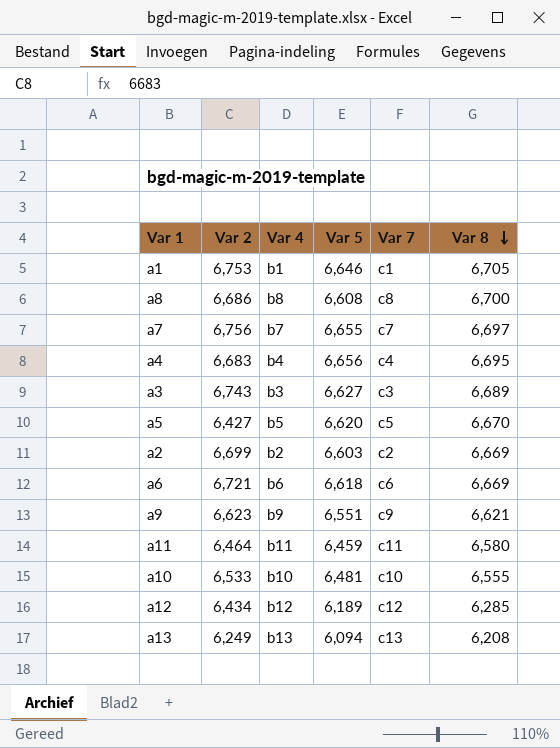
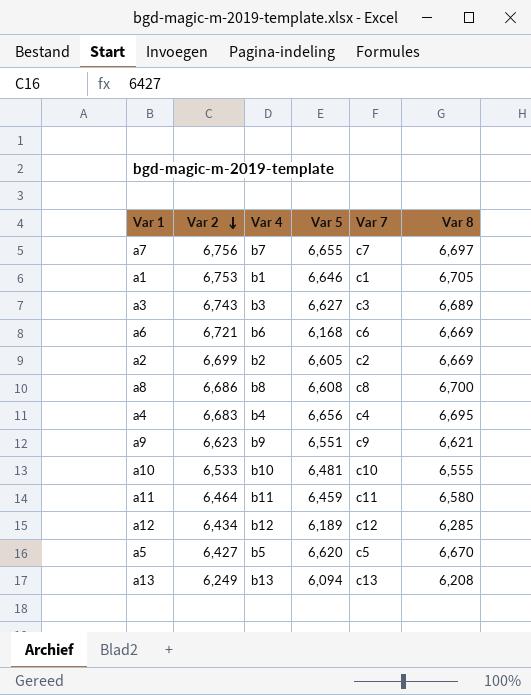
row order: Var 8 descending -> Var 2 descending
a6 | Var 5: 6,618 -> 6,168
a2 | Var 5: 6,603 -> 6,605

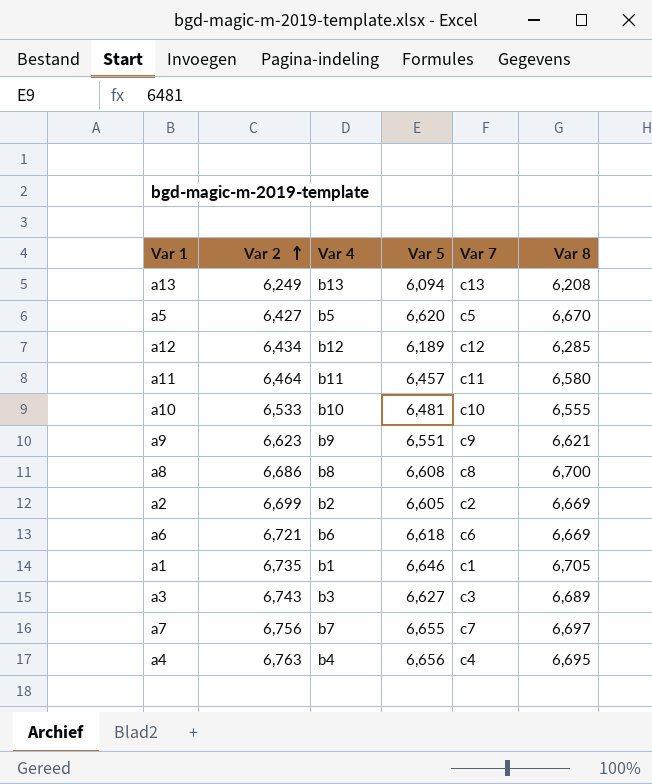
row order: Var 2 descending -> Var 2 ascending
a11 | Var 5: 6,459 -> 6,457
a6 | Var 5: 6,168 -> 6,618
a1 | Var 2: 6,753 -> 6,735
a4 | Var 2: 6,683 -> 6,763

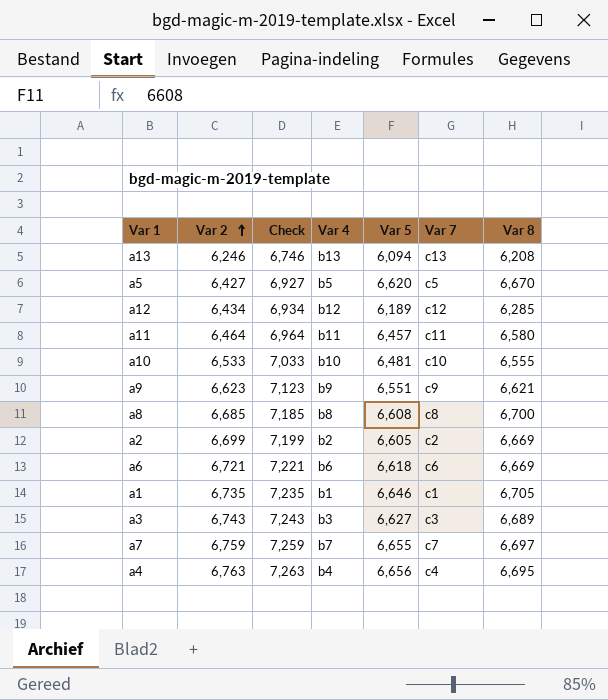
column Check | formula: none -> [Var 2] + 500
a13 | Var 2: 6,249 -> 6,246
a8 | Var 2: 6,686 -> 6,685
a7 | Var 2: 6,756 -> 6,759

